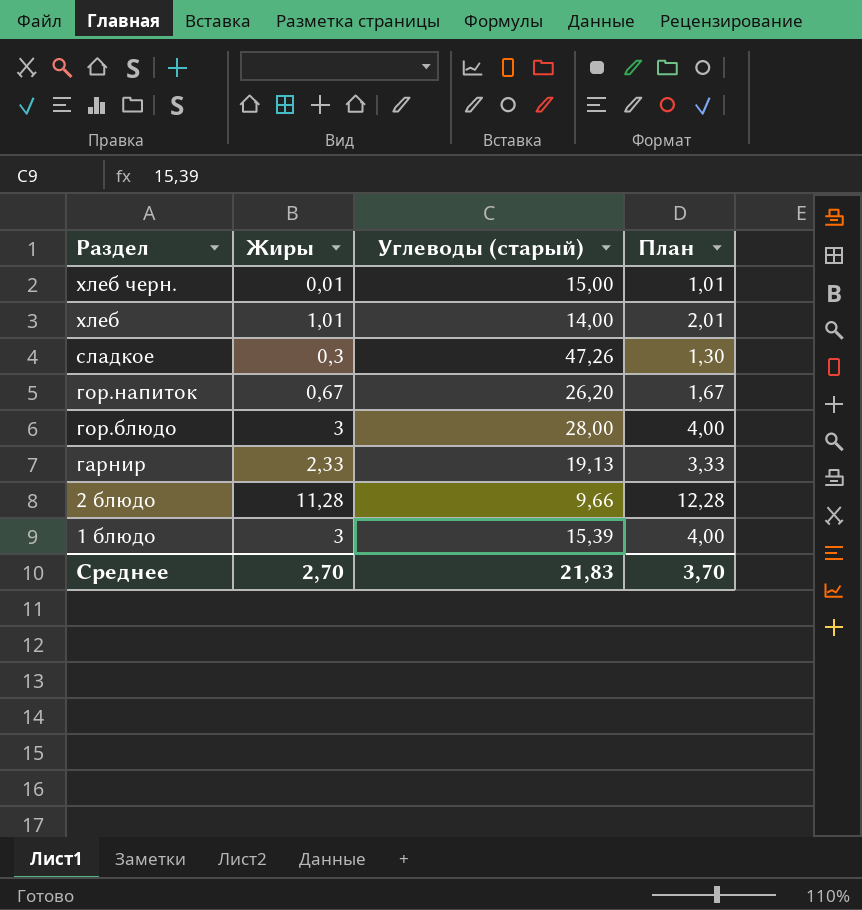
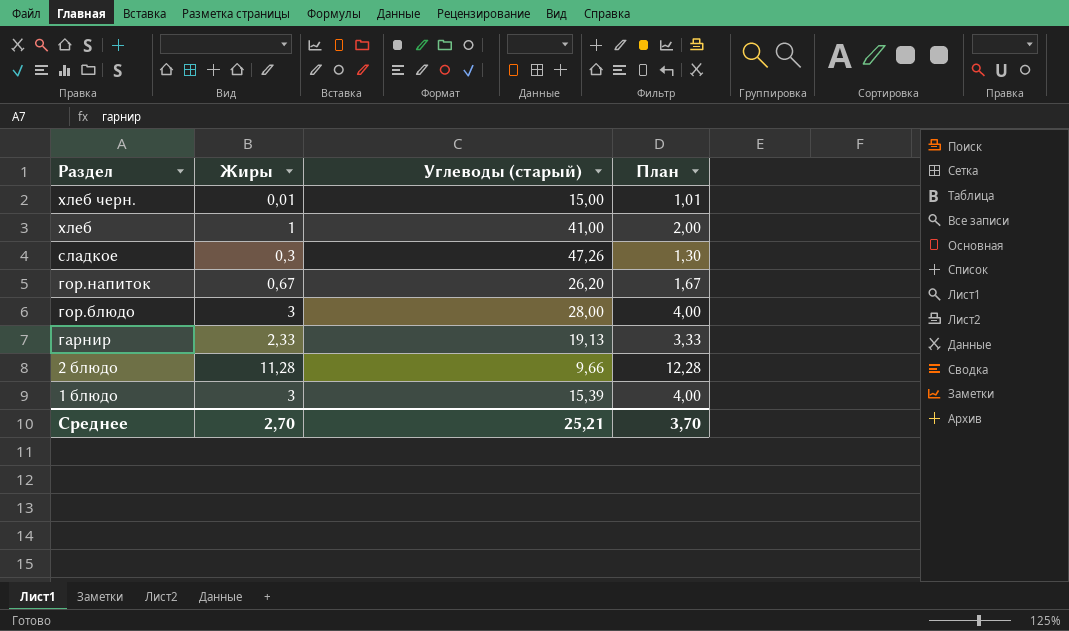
хлеб | Жиры: 1,01 -> 1
хлеб | Углеводы (старый): 14,00 -> 41,00
хлеб | План: 2,01 -> 2,00
Среднее | Углеводы (старый): 21,83 -> 25,21

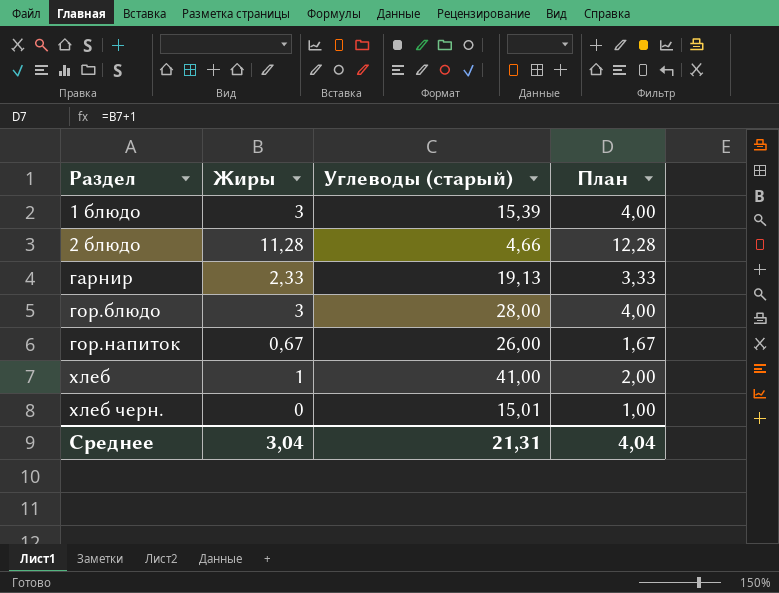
row order: Раздел descending -> Раздел ascending
row сладкое: 0,3 | 47,26 | 1,30 -> none
2 блюдо | Углеводы (старый): 9,66 -> 4,66
гор.напиток | Углеводы (старый): 26,20 -> 26,00
хлеб черн. | Жиры: 0,01 -> 0
хлеб черн. | Углеводы (старый): 15,00 -> 15,01
хлеб черн. | План: 1,01 -> 1,00
Среднее | Жиры: 2,70 -> 3,04
Среднее | Углеводы (старый): 25,21 -> 21,31
Среднее | План: 3,70 -> 4,04

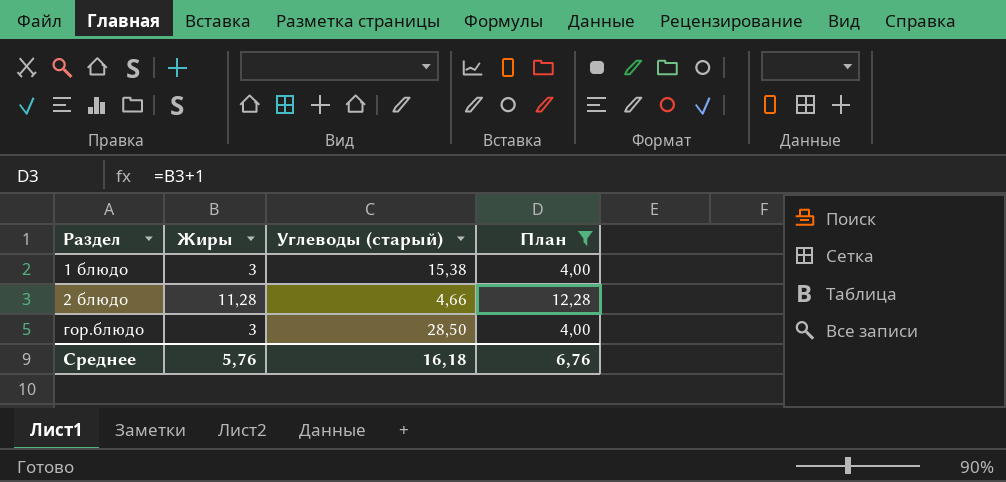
filter: none -> План >= 4,00
1 блюдо | Углеводы (старый): 15,39 -> 15,38
гор.блюдо | Углеводы (старый): 28,00 -> 28,50
Среднее | Жиры: 3,04 -> 5,76
Среднее | Углеводы (старый): 21,31 -> 16,18
Среднее | План: 4,04 -> 6,76

